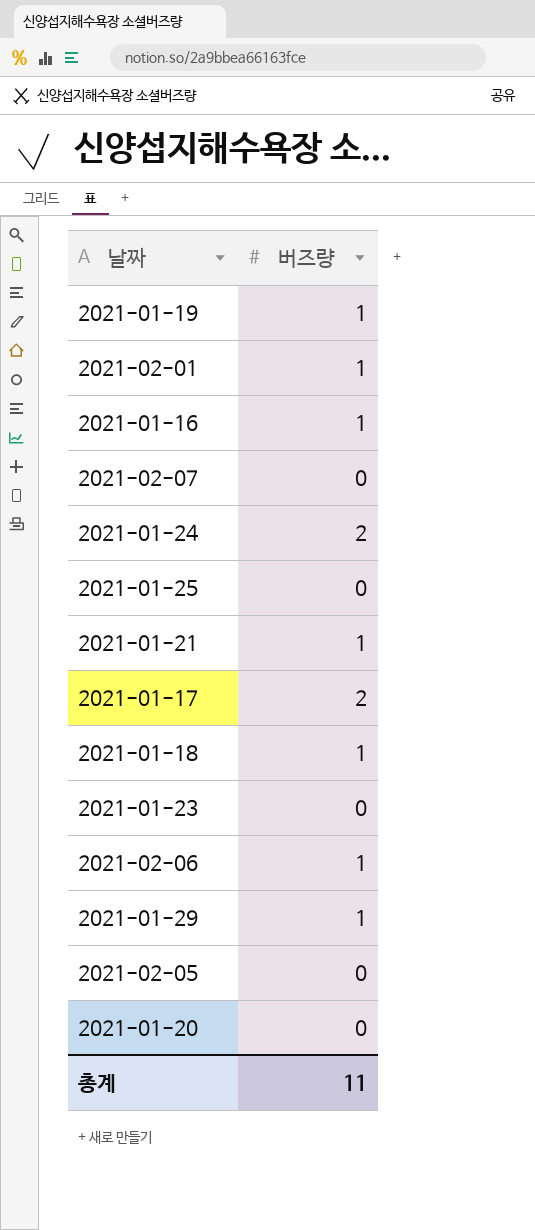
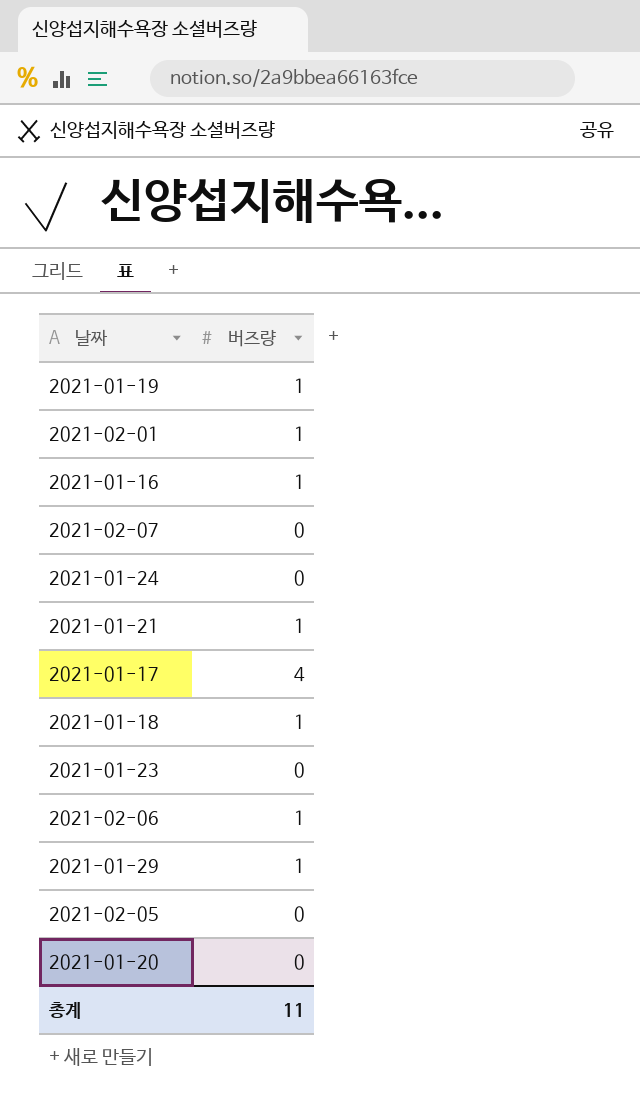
row 2021-01-25: 0 -> none
2021-01-24 | 버즈량: 2 -> 0
2021-01-17 | 버즈량: 2 -> 4

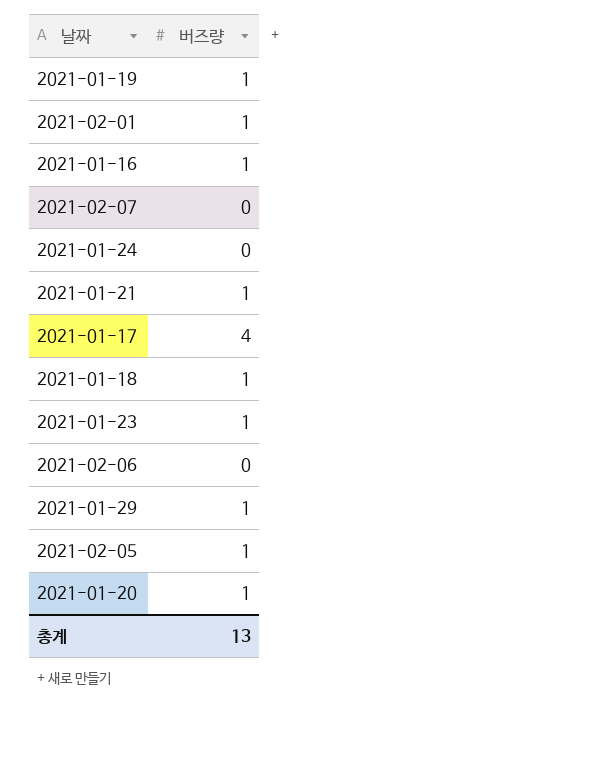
2021-01-23 | 버즈량: 0 -> 1
2021-02-06 | 버즈량: 1 -> 0
2021-02-05 | 버즈량: 0 -> 1
2021-01-20 | 버즈량: 0 -> 1
총계 | 버즈량: 11 -> 13

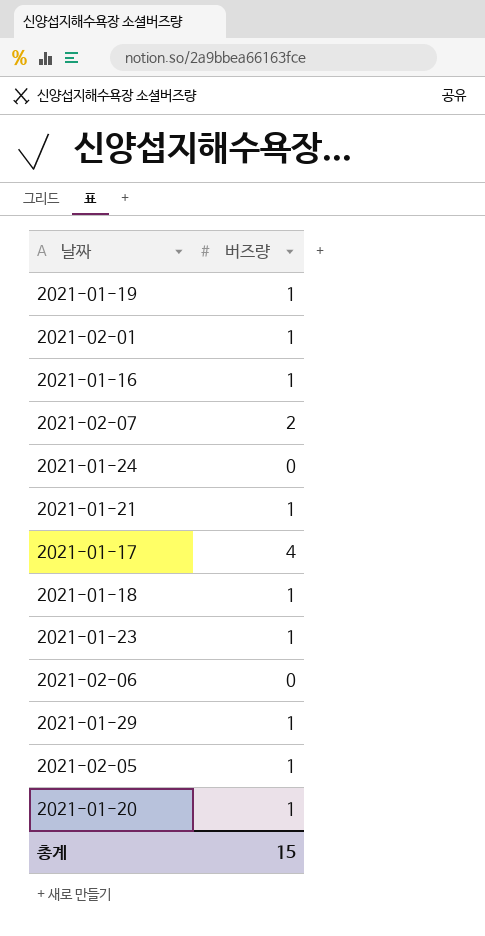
2021-02-07 | 버즈량: 0 -> 2
총계 | 버즈량: 13 -> 15

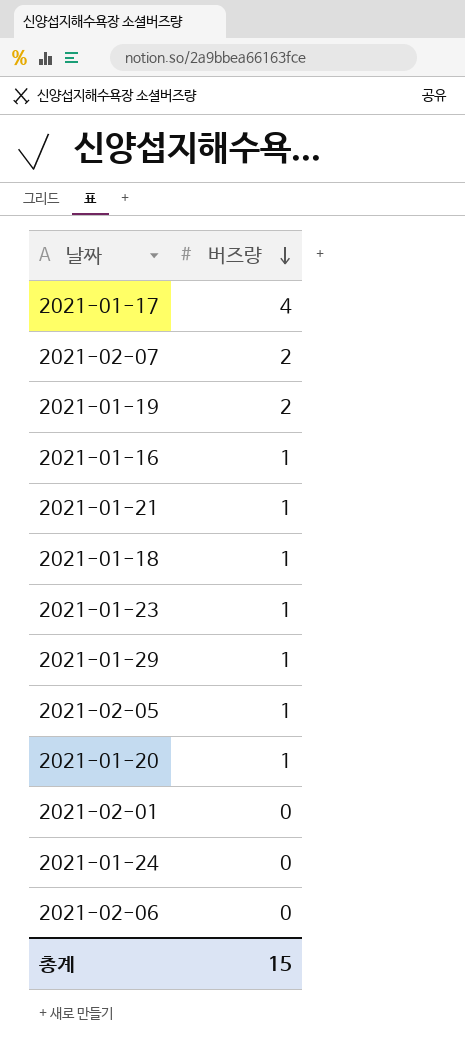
row order: none -> 버즈량 descending
2021-01-19 | 버즈량: 1 -> 2
2021-02-01 | 버즈량: 1 -> 0

